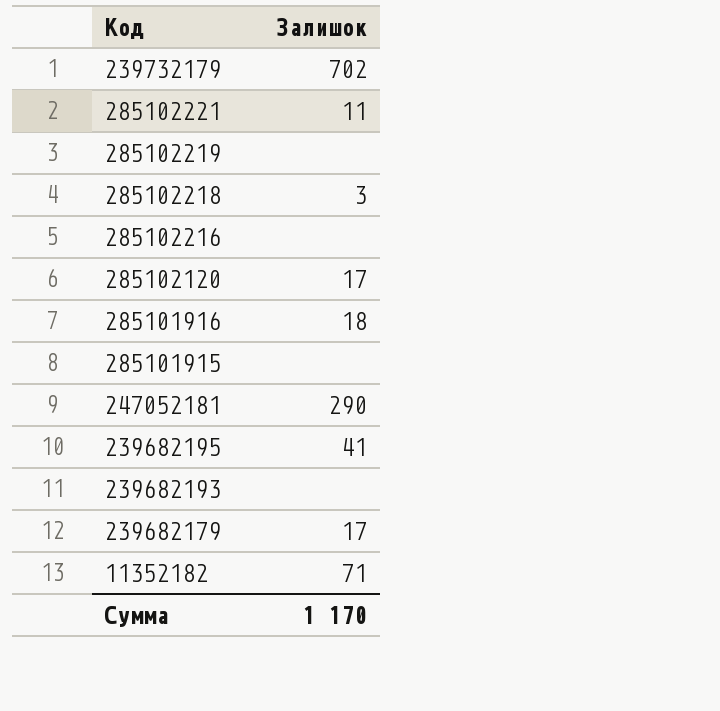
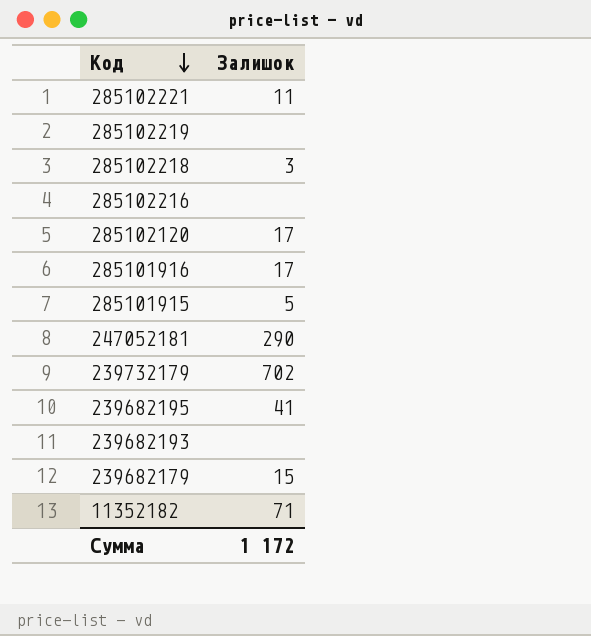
row order: none -> Код descending
285101916 | Залишок: 18 -> 17
285101915 | Залишок: none -> 5
239682179 | Залишок: 17 -> 15
Сумма | Залишок: 1 170 -> 1 172

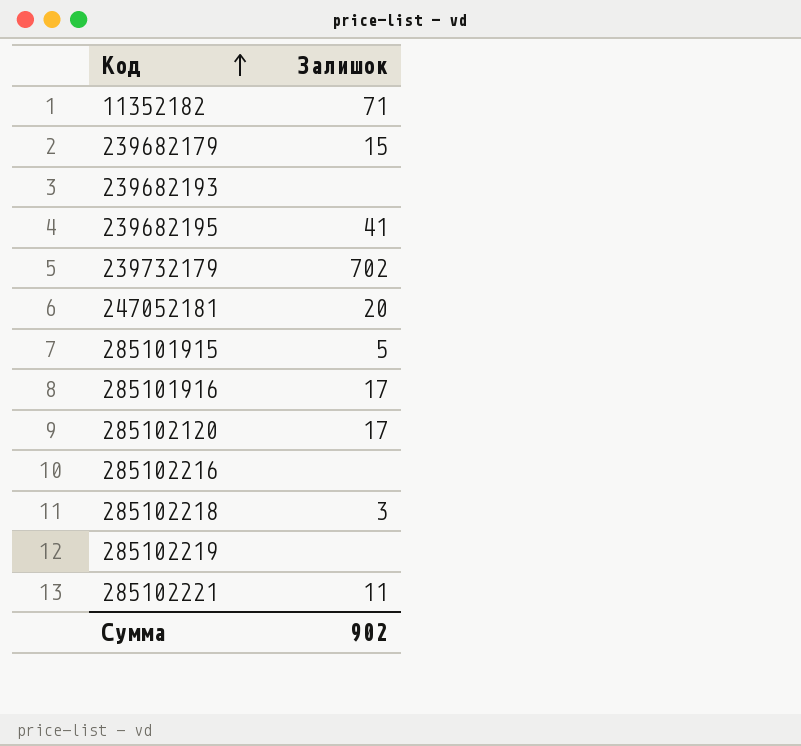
row order: Код descending -> Код ascending
247052181 | Залишок: 290 -> 20
Сумма | Залишок: 1 172 -> 902

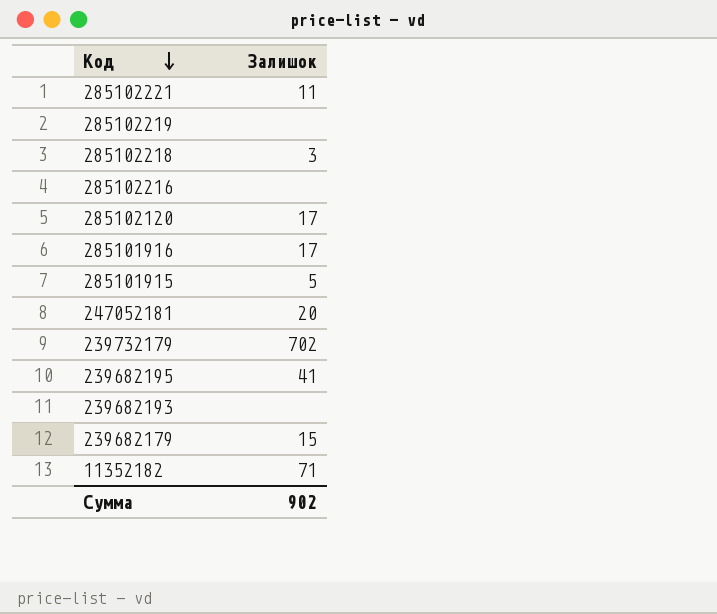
row order: Код ascending -> Код descending

